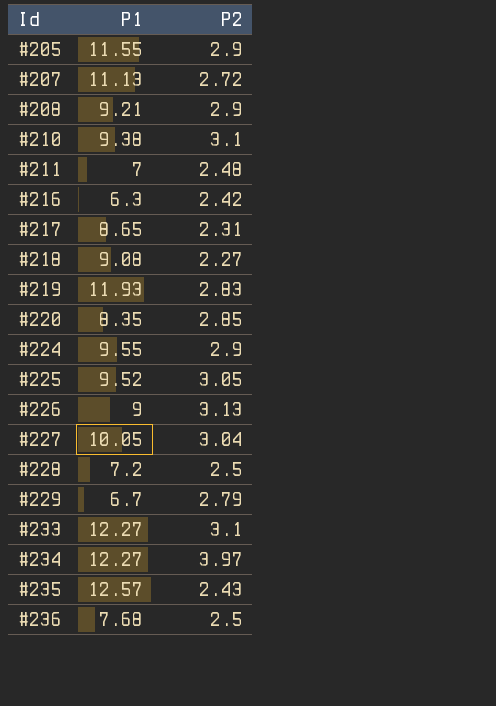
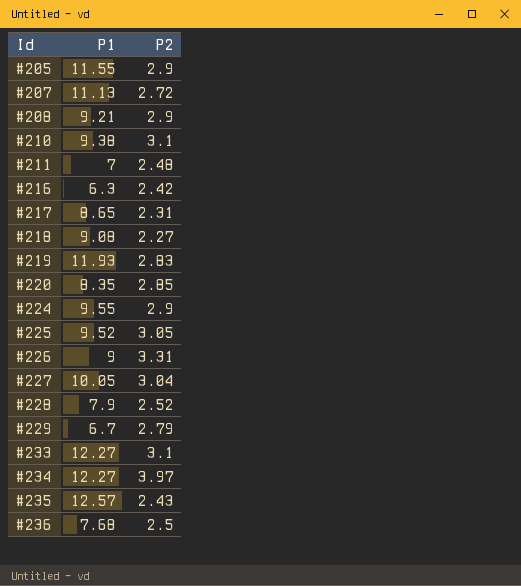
#226 | P2: 3.13 -> 3.31
#228 | P1: 7.2 -> 7.9
#228 | P2: 2.5 -> 2.52

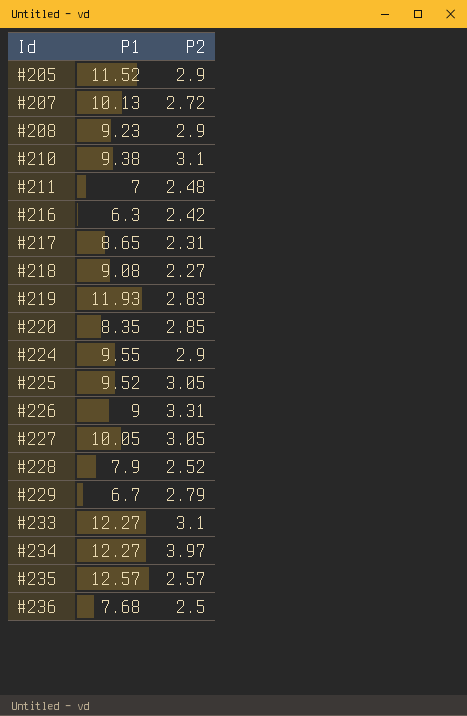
#205 | P1: 11.55 -> 11.52
#207 | P1: 11.13 -> 10.13
#208 | P1: 9.21 -> 9.23
#227 | P2: 3.04 -> 3.05
#235 | P2: 2.43 -> 2.57

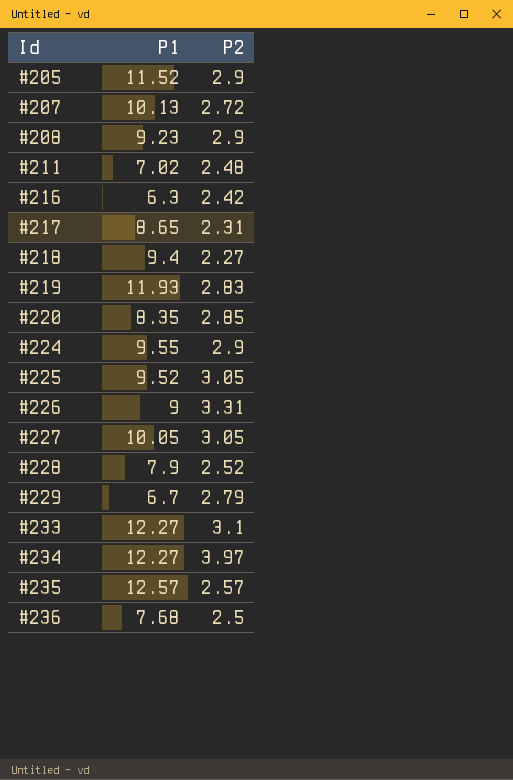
row #210: 9.38 | 3.1 -> none
#211 | P1: 7 -> 7.02
#218 | P1: 9.08 -> 9.4

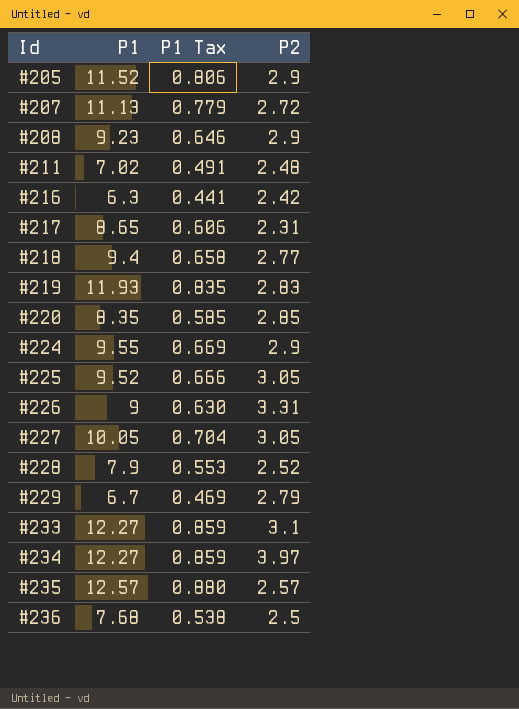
column P1 Tax | formula: none -> [P1] * 0.07
#207 | P1: 10.13 -> 11.13
#218 | P2: 2.27 -> 2.77

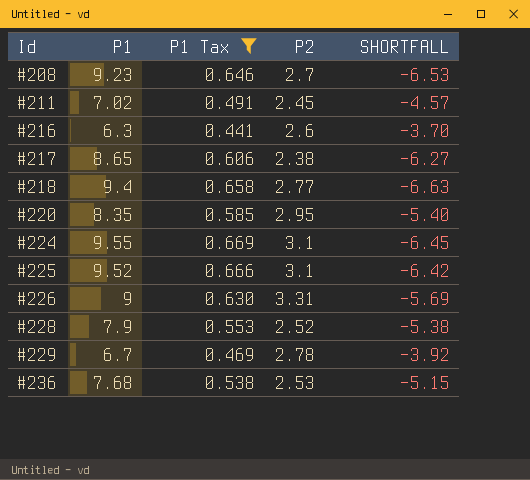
filter: none -> P1 Tax <= 0.669
column SHORTFALL | formula: none -> [P2] - [P1]
#208 | P2: 2.9 -> 2.7
#211 | P2: 2.48 -> 2.45
#216 | P2: 2.42 -> 2.6
#217 | P2: 2.31 -> 2.38
#220 | P2: 2.85 -> 2.95
#224 | P2: 2.9 -> 3.1
#225 | P2: 3.05 -> 3.1
#229 | P2: 2.79 -> 2.78
#236 | P2: 2.5 -> 2.53

